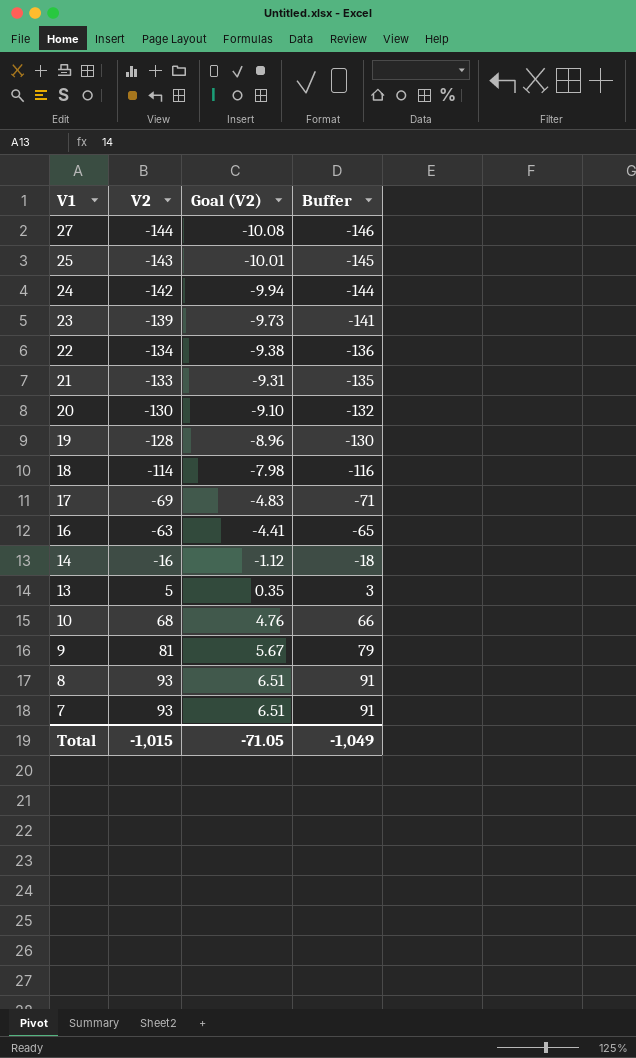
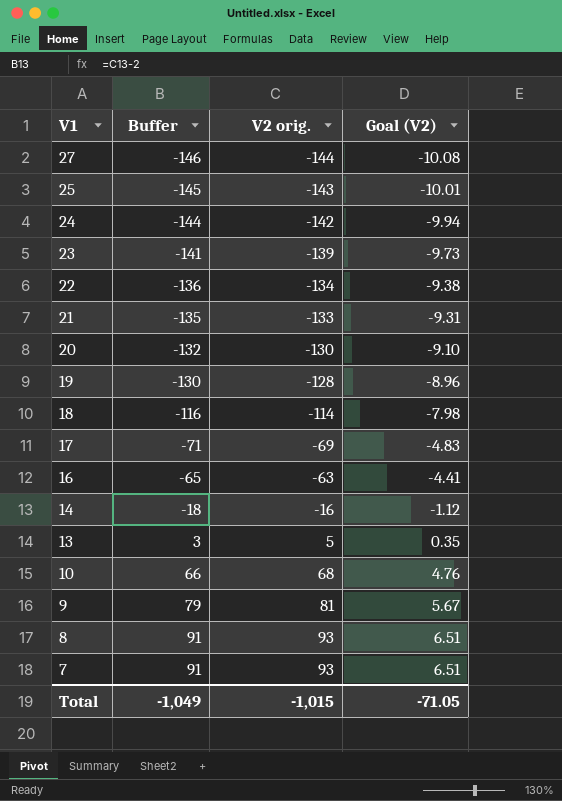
column Buffer | position: 4 -> 2
column name: V2 -> V2 orig.

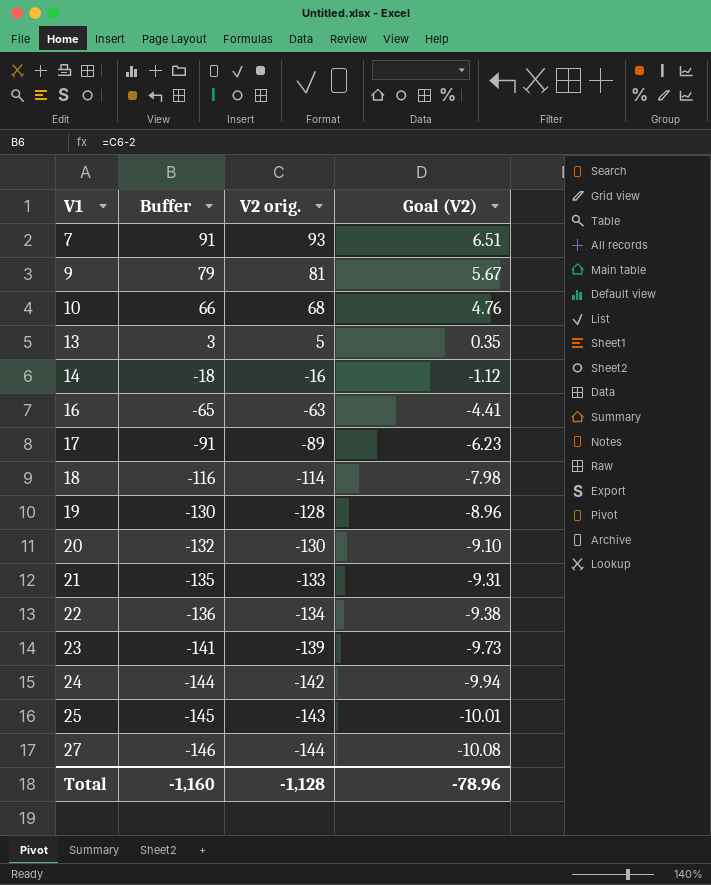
row order: V1 descending -> V1 ascending
row 8: 91 | 93 | 6.51 -> none
17 | Buffer: -71 -> -91
17 | V2 orig.: -69 -> -89
17 | Goal (V2): -4.83 -> -6.23
Total | Buffer: -1,049 -> -1,160
Total | V2 orig.: -1,015 -> -1,128
Total | Goal (V2): -71.05 -> -78.96

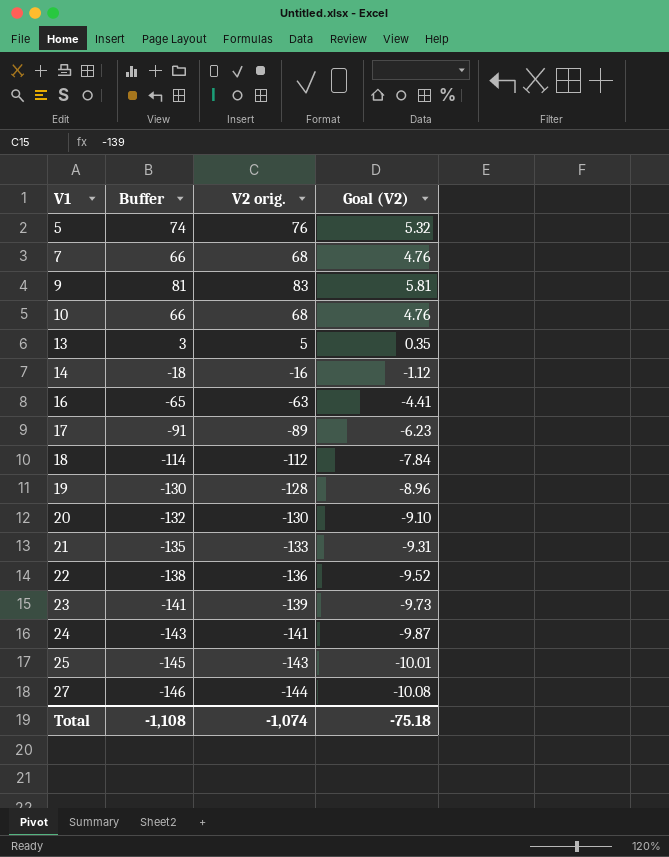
row 5: none -> 74 | 76 | 5.32
7 | Buffer: 91 -> 66
7 | V2 orig.: 93 -> 68
7 | Goal (V2): 6.51 -> 4.76
9 | Buffer: 79 -> 81
9 | V2 orig.: 81 -> 83
9 | Goal (V2): 5.67 -> 5.81
18 | Buffer: -116 -> -114
18 | V2 orig.: -114 -> -112
18 | Goal (V2): -7.98 -> -7.84
22 | Buffer: -136 -> -138
22 | V2 orig.: -134 -> -136
22 | Goal (V2): -9.38 -> -9.52
24 | Buffer: -144 -> -143
24 | V2 orig.: -142 -> -141
24 | Goal (V2): -9.94 -> -9.87
Total | Buffer: -1,160 -> -1,108
Total | V2 orig.: -1,128 -> -1,074
Total | Goal (V2): -78.96 -> -75.18

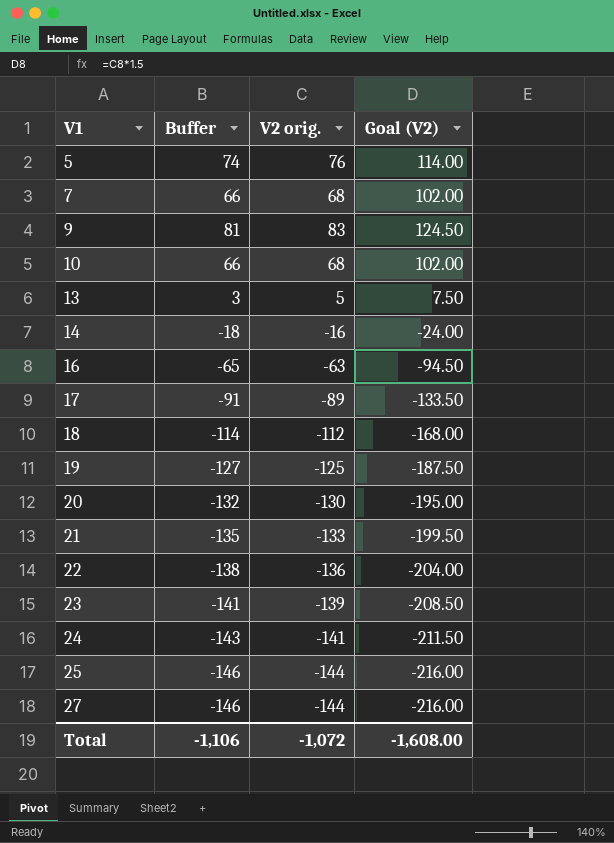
column Goal (V2) | formula: [V2 orig.] * 0.07 -> [V2 orig.] * 1.5
19 | Buffer: -130 -> -127
19 | V2 orig.: -128 -> -125
25 | Buffer: -145 -> -146
25 | V2 orig.: -143 -> -144
Total | Buffer: -1,108 -> -1,106
Total | V2 orig.: -1,074 -> -1,072
Total | Goal (V2): -75.18 -> -1,608.00

